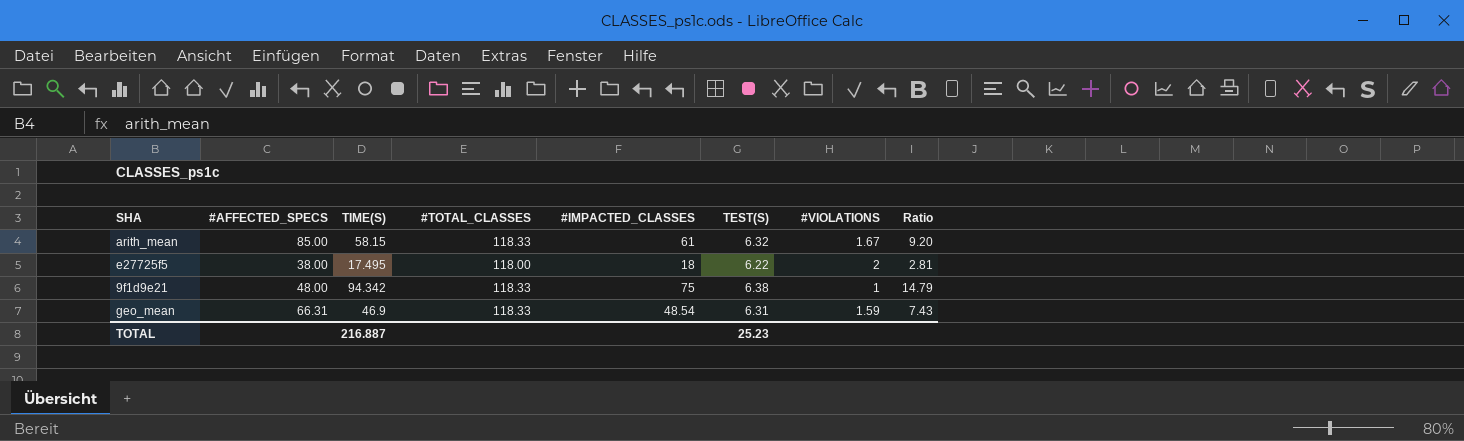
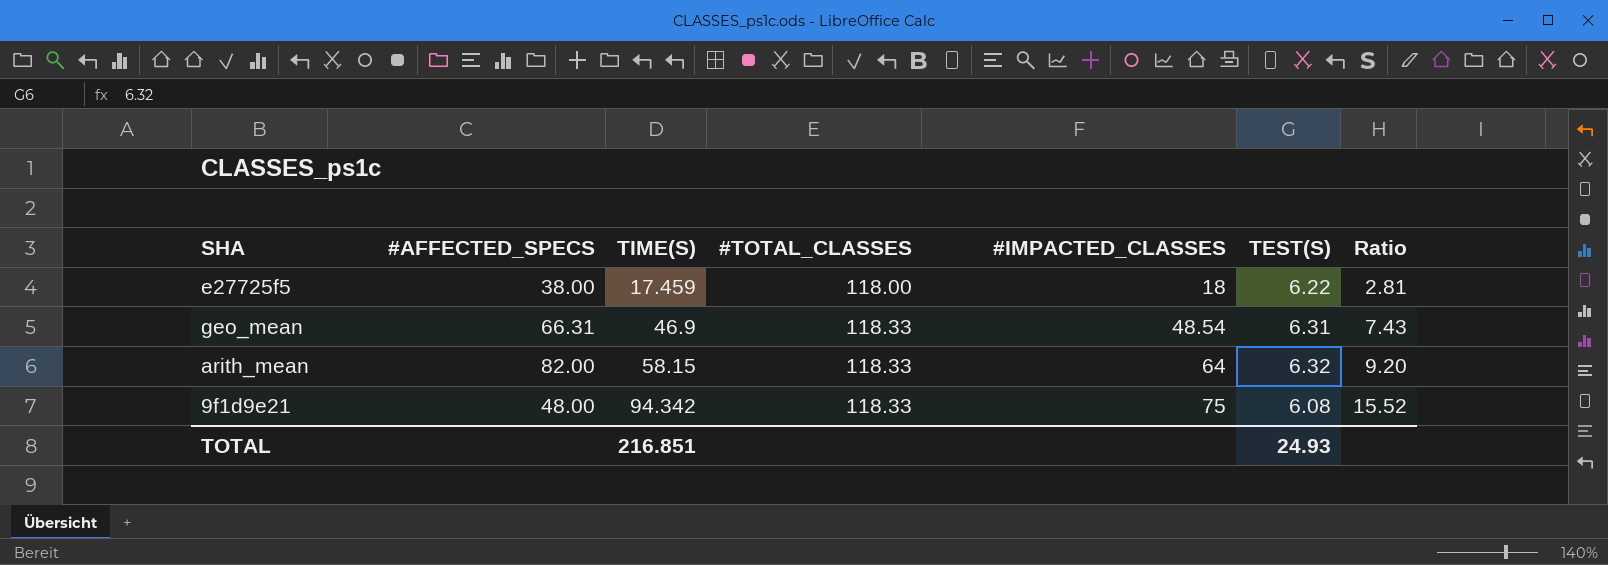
row order: none -> TIME(S) ascending
column #VIOLATIONS | position: 7 -> none
e27725f5 | TIME(S): 17.495 -> 17.459
arith_mean | #AFFECTED_SPECS: 85.00 -> 82.00
arith_mean | #IMPACTED_CLASSES: 61 -> 64
9f1d9e21 | TEST(S): 6.38 -> 6.08
9f1d9e21 | Ratio: 14.79 -> 15.52
TOTAL | TIME(S): 216.887 -> 216.851
TOTAL | TEST(S): 25.23 -> 24.93

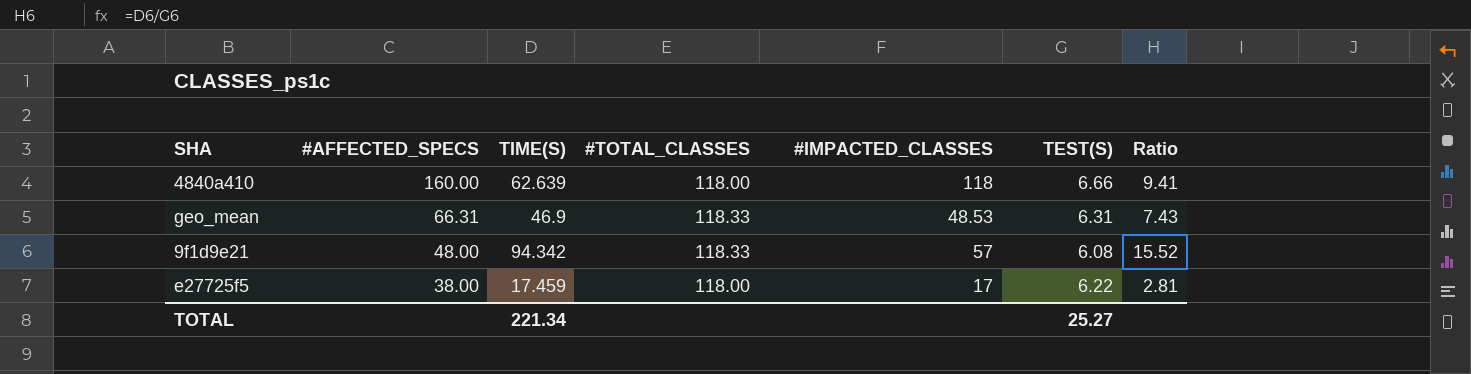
row order: TIME(S) ascending -> #AFFECTED_SPECS descending
row arith_mean: 82.00 | 58.15 | 118.33 | 64 | 6.32 | 9.20 -> none
row 4840a410: none -> 160.00 | 62.639 | 118.00 | 118 | 6.66 | 9.41
geo_mean | #IMPACTED_CLASSES: 48.54 -> 48.53
9f1d9e21 | #IMPACTED_CLASSES: 75 -> 57
e27725f5 | #IMPACTED_CLASSES: 18 -> 17
TOTAL | TIME(S): 216.851 -> 221.34
TOTAL | TEST(S): 24.93 -> 25.27

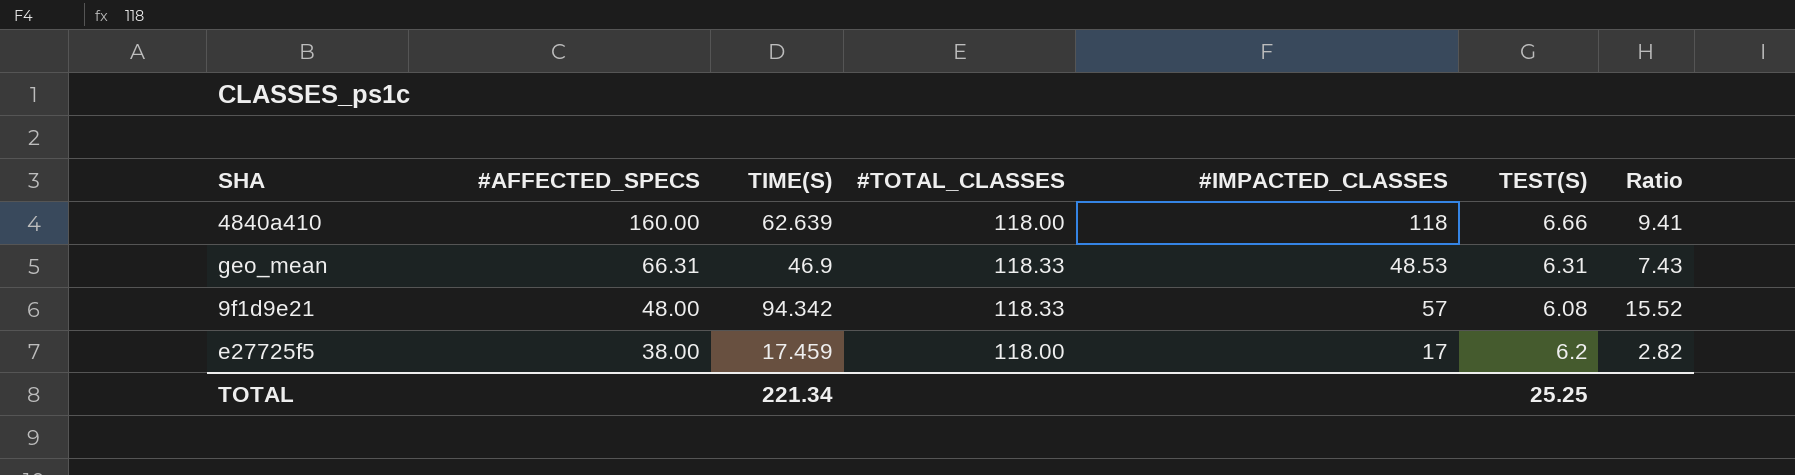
e27725f5 | TEST(S): 6.22 -> 6.2
e27725f5 | Ratio: 2.81 -> 2.82
TOTAL | TEST(S): 25.27 -> 25.25

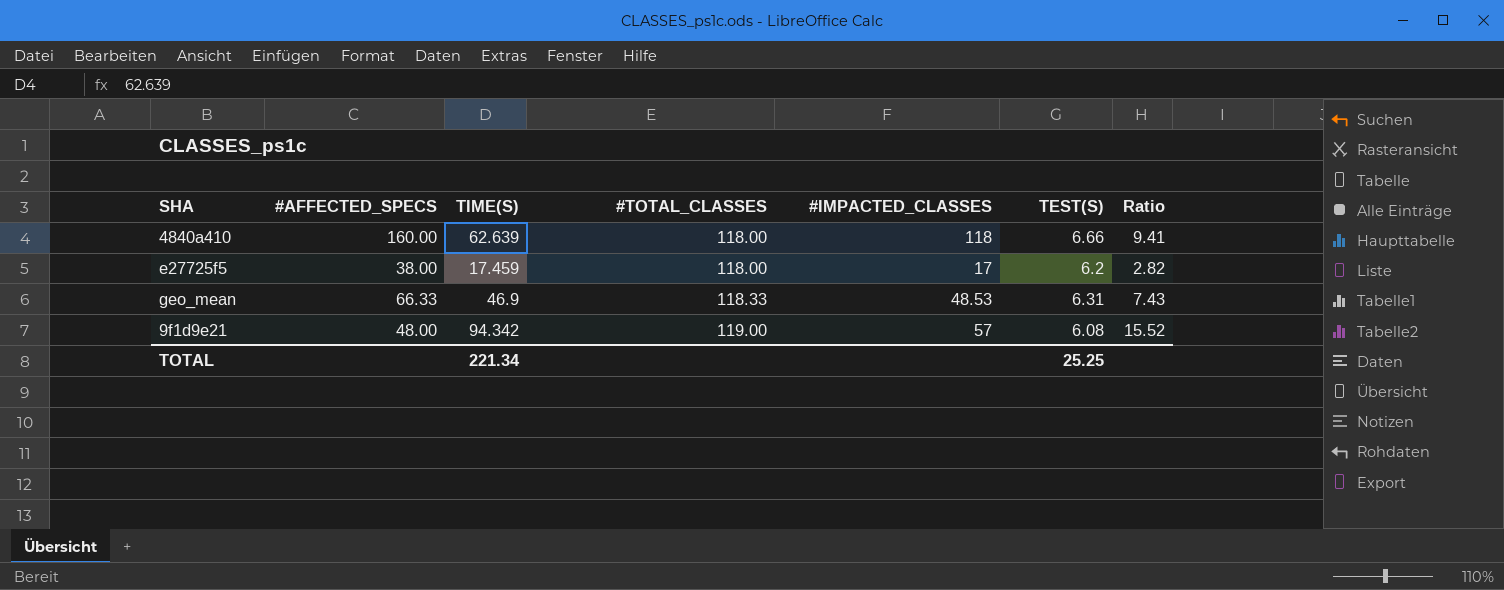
row order: #AFFECTED_SPECS descending -> #TOTAL_CLASSES ascending
geo_mean | #AFFECTED_SPECS: 66.31 -> 66.33
9f1d9e21 | #TOTAL_CLASSES: 118.33 -> 119.00

